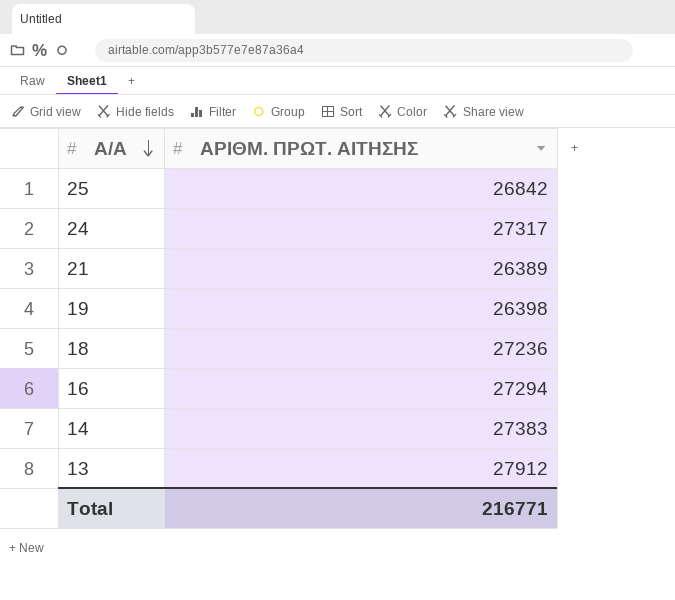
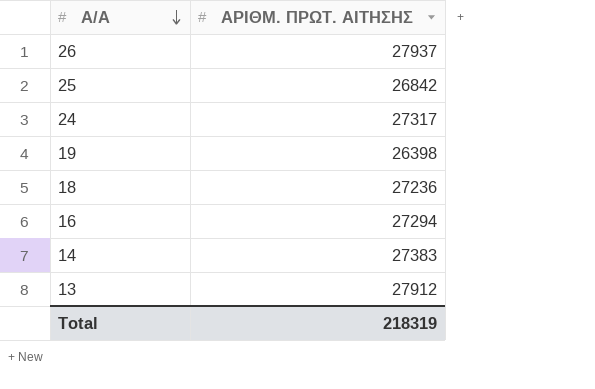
row 21: 26389 -> none
row 26: none -> 27937
Total | ΑΡΙΘΜ. ΠΡΩΤ. ΑΙΤΗΣΗΣ: 216771 -> 218319

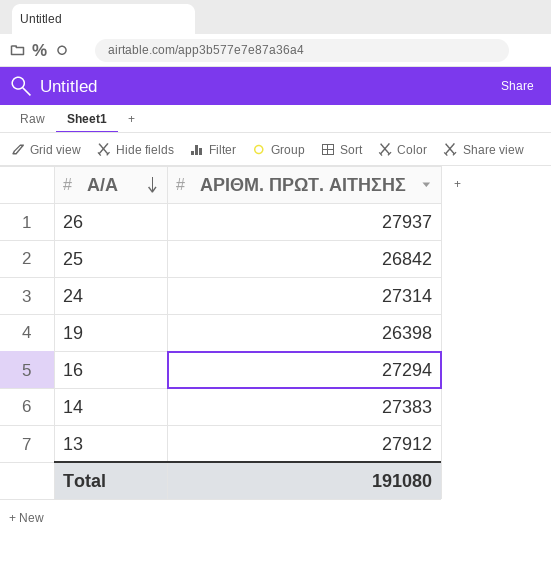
row 18: 27236 -> none
24 | ΑΡΙΘΜ. ΠΡΩΤ. ΑΙΤΗΣΗΣ: 27317 -> 27314
Total | ΑΡΙΘΜ. ΠΡΩΤ. ΑΙΤΗΣΗΣ: 218319 -> 191080

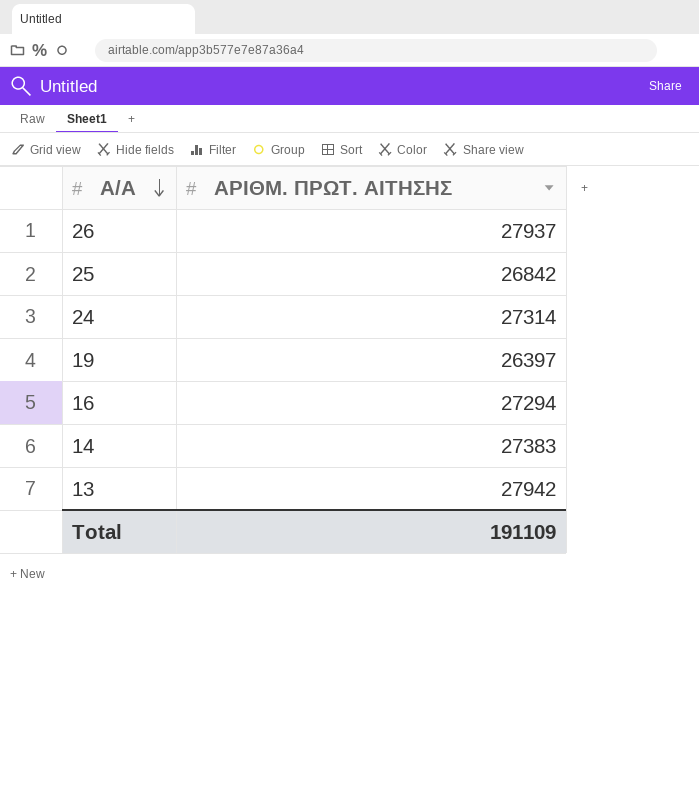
19 | ΑΡΙΘΜ. ΠΡΩΤ. ΑΙΤΗΣΗΣ: 26398 -> 26397
13 | ΑΡΙΘΜ. ΠΡΩΤ. ΑΙΤΗΣΗΣ: 27912 -> 27942
Total | ΑΡΙΘΜ. ΠΡΩΤ. ΑΙΤΗΣΗΣ: 191080 -> 191109

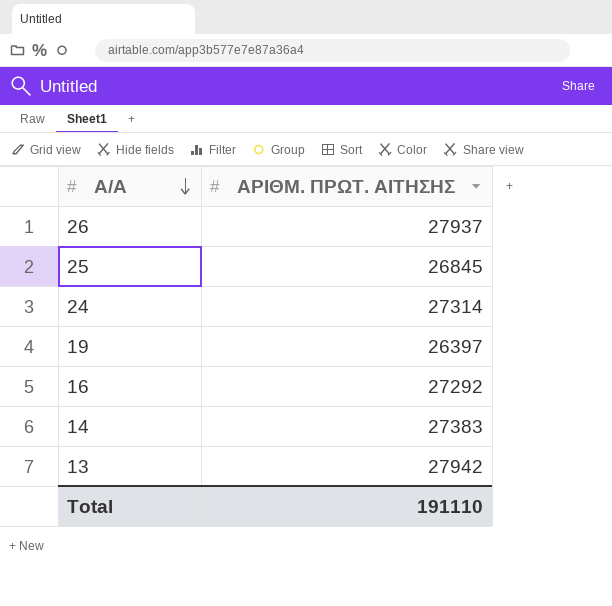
25 | ΑΡΙΘΜ. ΠΡΩΤ. ΑΙΤΗΣΗΣ: 26842 -> 26845
16 | ΑΡΙΘΜ. ΠΡΩΤ. ΑΙΤΗΣΗΣ: 27294 -> 27292
Total | ΑΡΙΘΜ. ΠΡΩΤ. ΑΙΤΗΣΗΣ: 191109 -> 191110

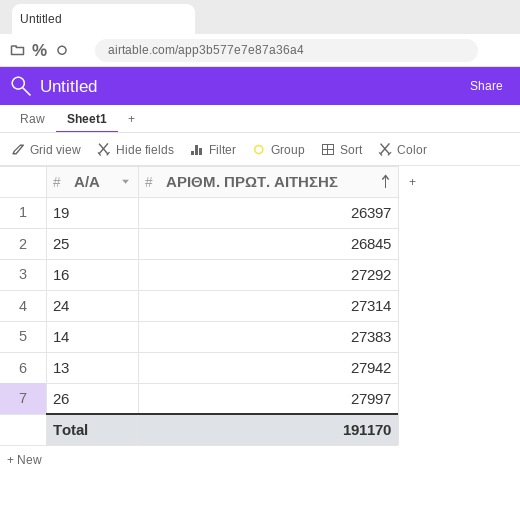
row order: Α/Α descending -> ΑΡΙΘΜ. ΠΡΩΤ. ΑΙΤΗΣΗΣ ascending
26 | ΑΡΙΘΜ. ΠΡΩΤ. ΑΙΤΗΣΗΣ: 27937 -> 27997
Total | ΑΡΙΘΜ. ΠΡΩΤ. ΑΙΤΗΣΗΣ: 191110 -> 191170

